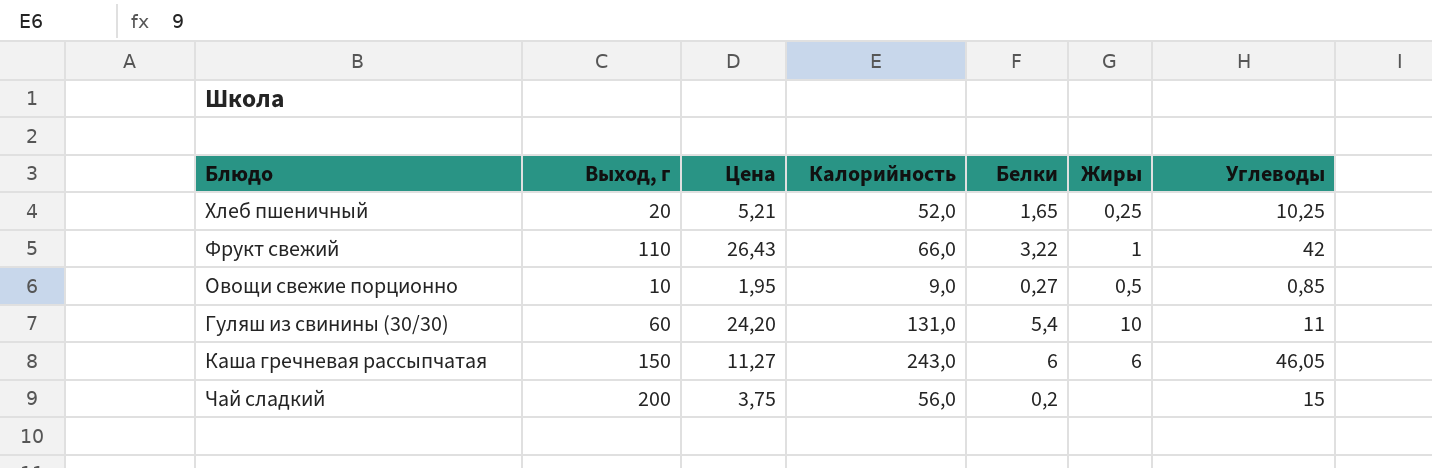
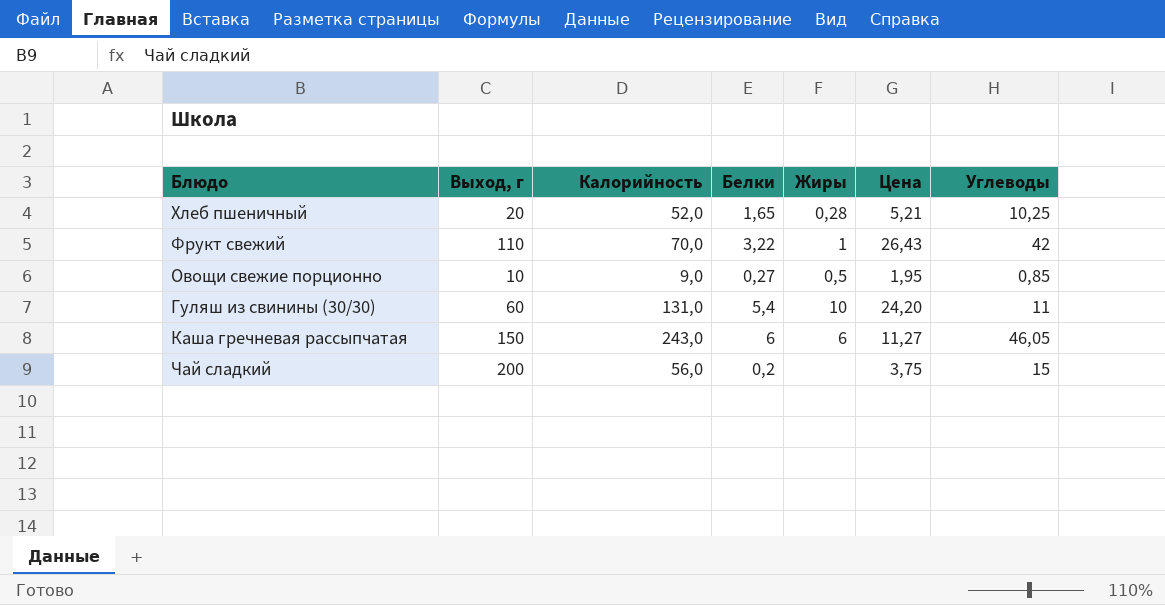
column Цена | position: 3 -> 6
Хлеб пшеничный | Жиры: 0,25 -> 0,28
Фрукт свежий | Калорийность: 66,0 -> 70,0

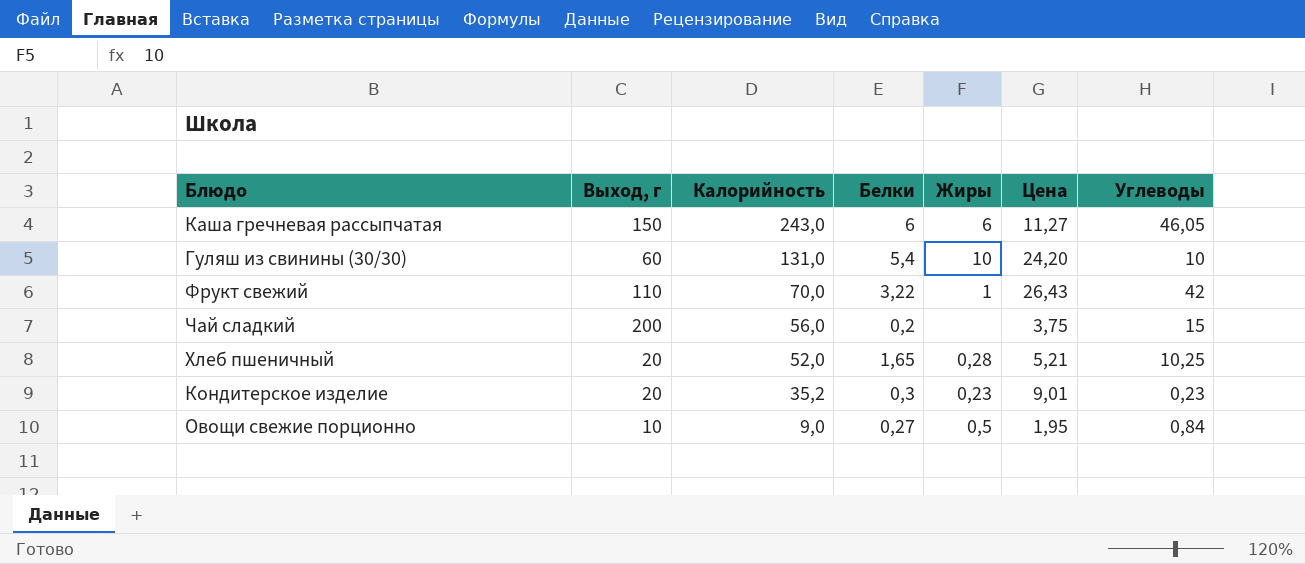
row order: none -> Калорийность descending
Гуляш из свинины (30/30) | Углеводы: 11 -> 10
row Кондитерское изделие: none -> 20 | 35,2 | 0,3 | 0,23 | 9,01 | 0,23
Овощи свежие порционно | Углеводы: 0,85 -> 0,84

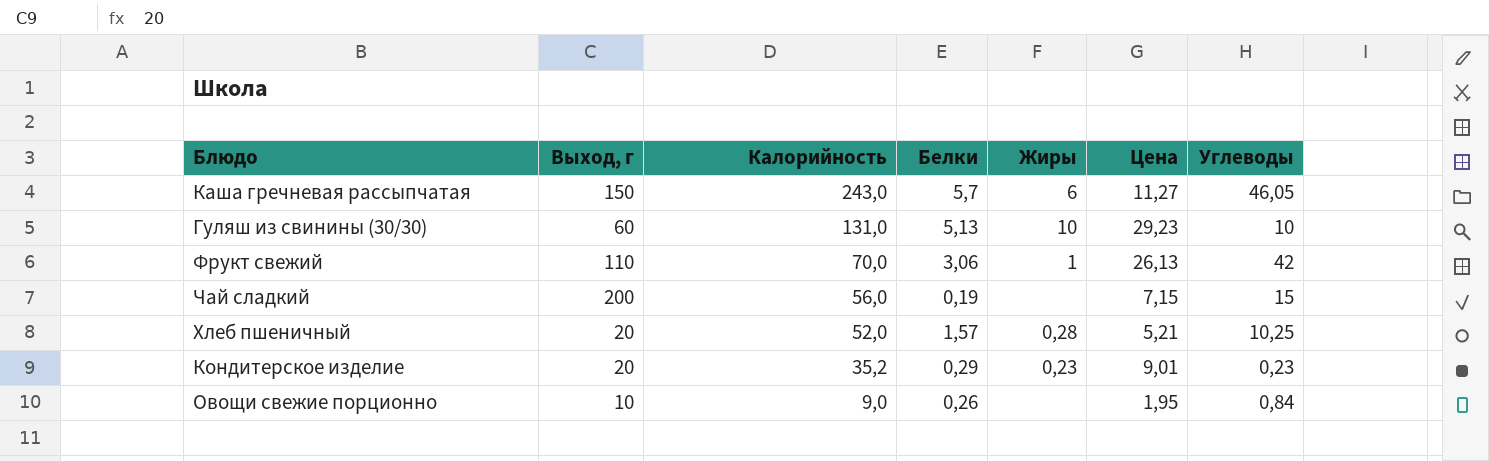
Каша гречневая рассыпчатая | Белки: 6 -> 5,7
Гуляш из свинины (30/30) | Белки: 5,4 -> 5,13
Гуляш из свинины (30/30) | Цена: 24,20 -> 29,23
Фрукт свежий | Белки: 3,22 -> 3,06
Фрукт свежий | Цена: 26,43 -> 26,13
Чай сладкий | Белки: 0,2 -> 0,19
Чай сладкий | Цена: 3,75 -> 7,15
Хлеб пшеничный | Белки: 1,65 -> 1,57
Кондитерское изделие | Белки: 0,3 -> 0,29
Овощи свежие порционно | Белки: 0,27 -> 0,26
Овощи свежие порционно | Жиры: 0,5 -> none

